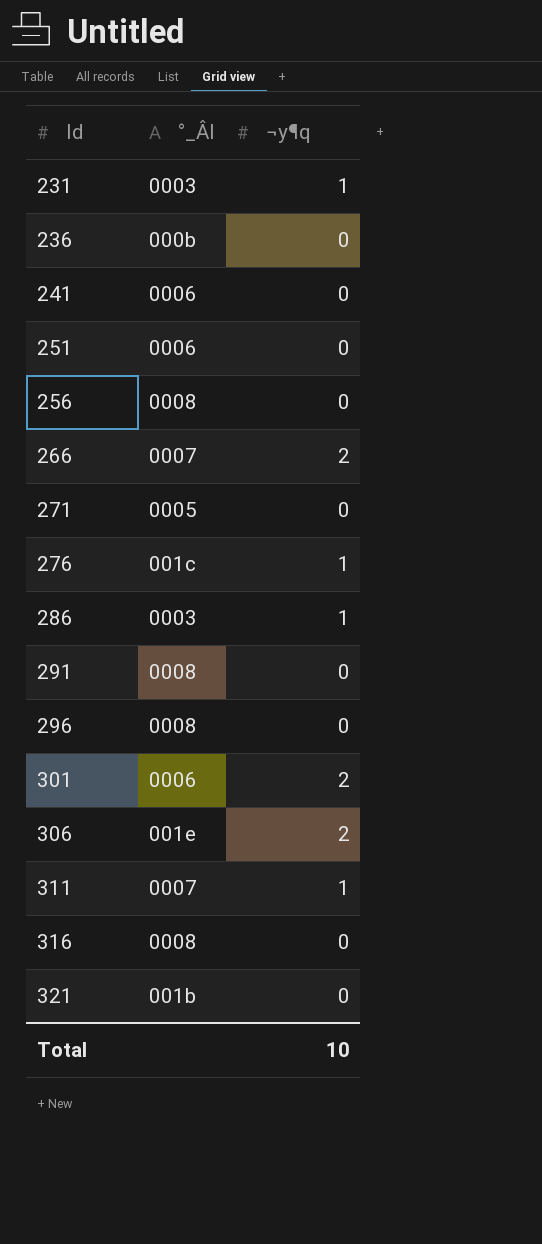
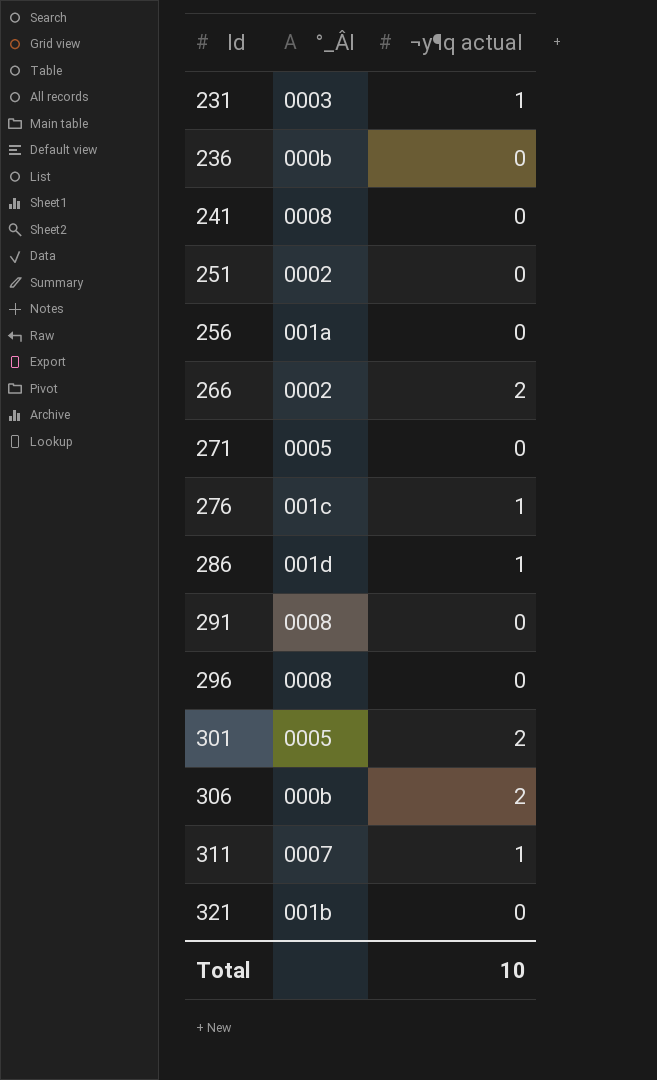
column name: ¬y¶q -> ¬y¶q actual
row 316: 0008 | 0 -> none
241 | °_ÂI: 0006 -> 0008
251 | °_ÂI: 0006 -> 0002
256 | °_ÂI: 0008 -> 001a
266 | °_ÂI: 0007 -> 0002
286 | °_ÂI: 0003 -> 001d
301 | °_ÂI: 0006 -> 0005
306 | °_ÂI: 001e -> 000b

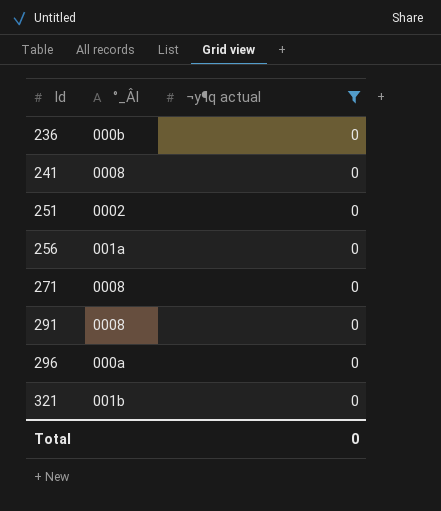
filter: none -> ¬y¶q actual = 0
271 | °_ÂI: 0005 -> 0008
296 | °_ÂI: 0008 -> 000a
Total | ¬y¶q actual: 10 -> 0

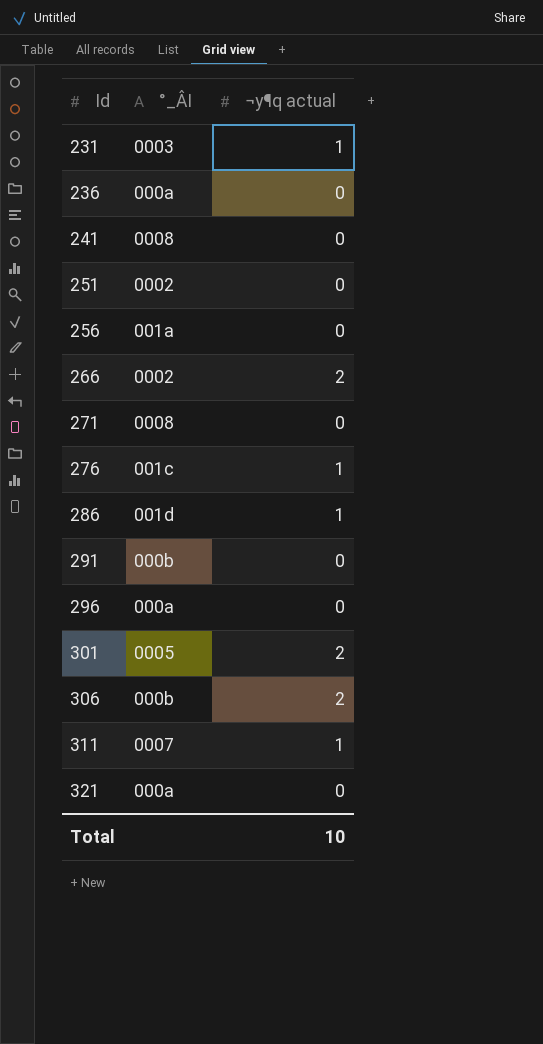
filter: ¬y¶q actual = 0 -> none
236 | °_ÂI: 000b -> 000a
291 | °_ÂI: 0008 -> 000b
321 | °_ÂI: 001b -> 000a
Total | ¬y¶q actual: 0 -> 10

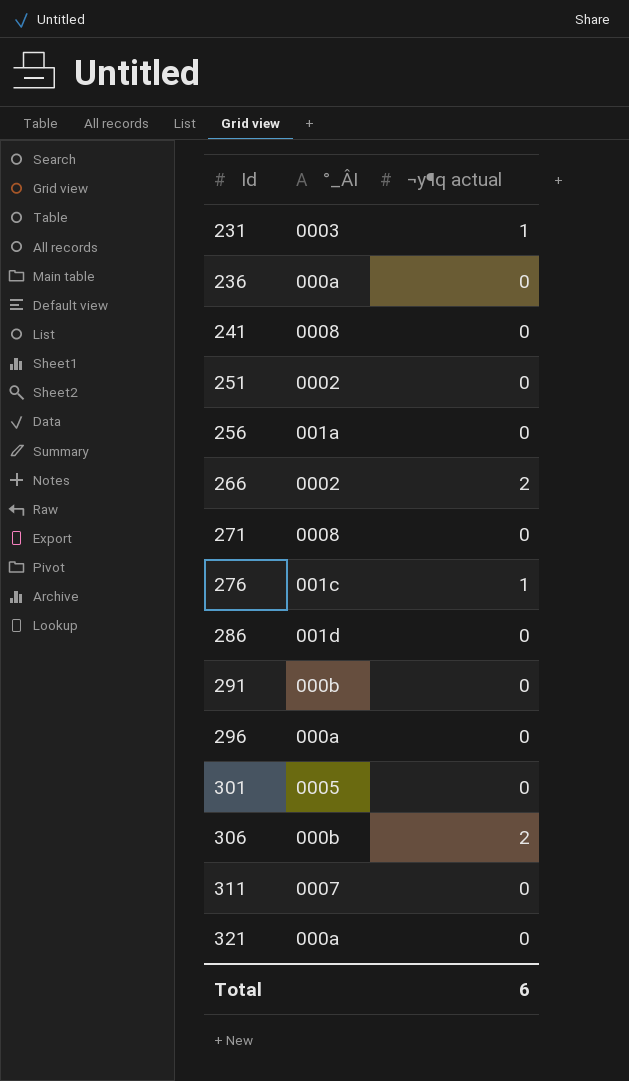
286 | ¬y¶q actual: 1 -> 0
301 | ¬y¶q actual: 2 -> 0
311 | ¬y¶q actual: 1 -> 0
Total | ¬y¶q actual: 10 -> 6

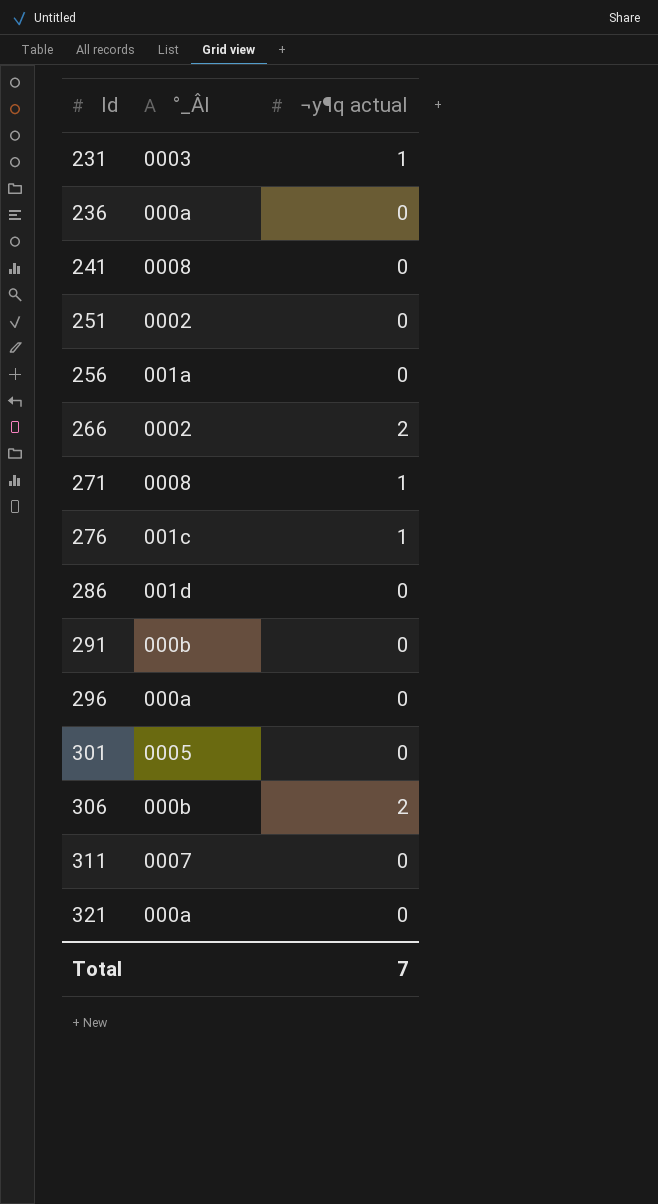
271 | ¬y¶q actual: 0 -> 1
Total | ¬y¶q actual: 6 -> 7

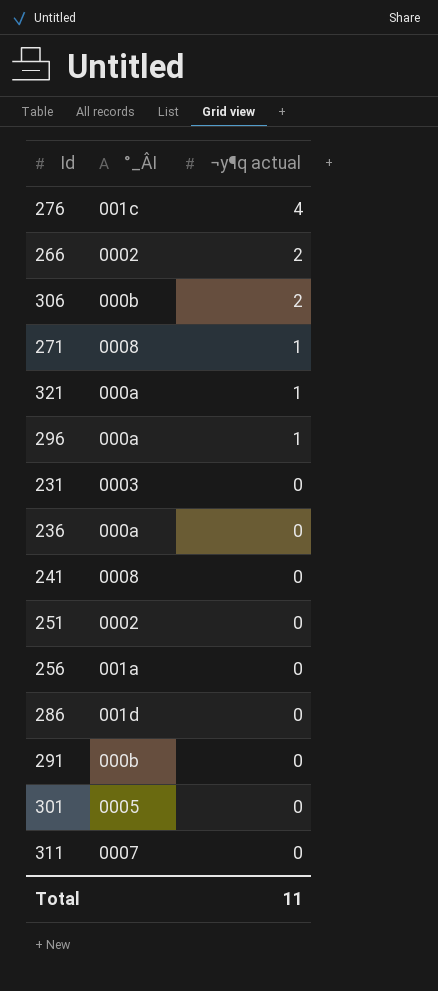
row order: Id ascending -> ¬y¶q actual descending
276 | ¬y¶q actual: 1 -> 4
321 | ¬y¶q actual: 0 -> 1
296 | ¬y¶q actual: 0 -> 1
231 | ¬y¶q actual: 1 -> 0
Total | ¬y¶q actual: 7 -> 11

